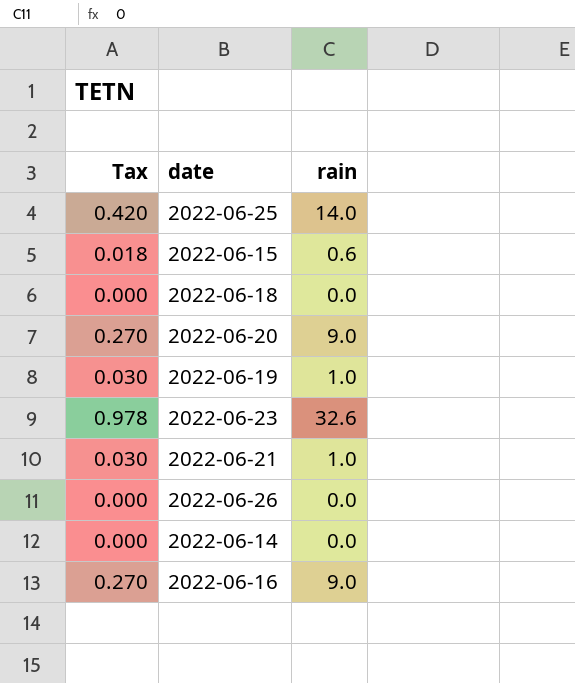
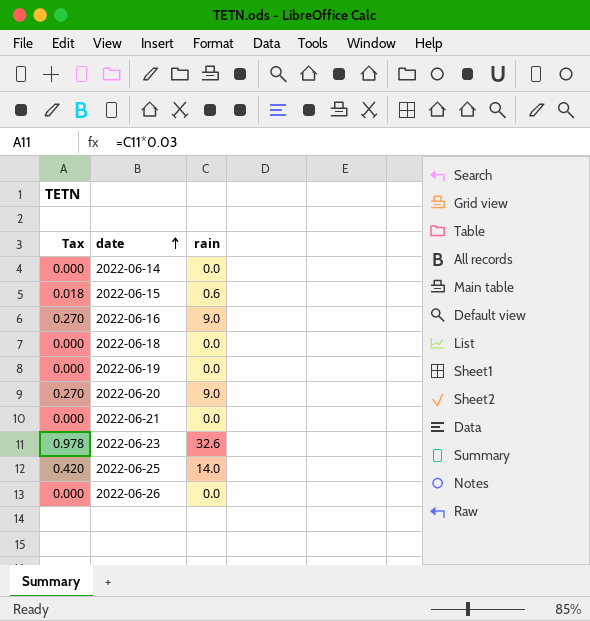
row order: none -> date ascending
2022-06-19 | Tax: 0.030 -> 0.000
2022-06-19 | rain: 1.0 -> 0.0
2022-06-21 | Tax: 0.030 -> 0.000
2022-06-21 | rain: 1.0 -> 0.0

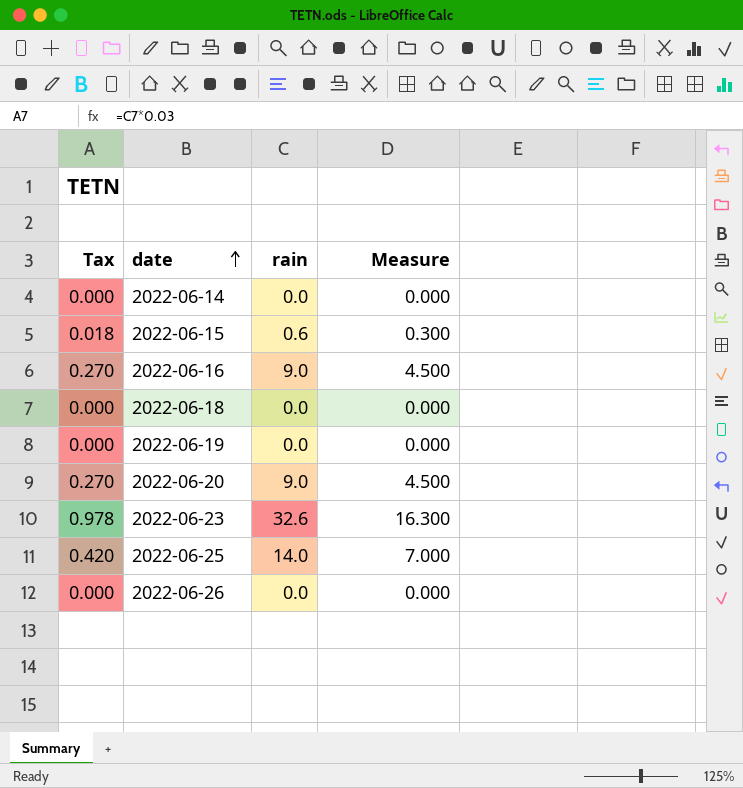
column Measure | formula: none -> [rain] * 0.5
row 2022-06-21: 0.000 | 0.0 -> none

